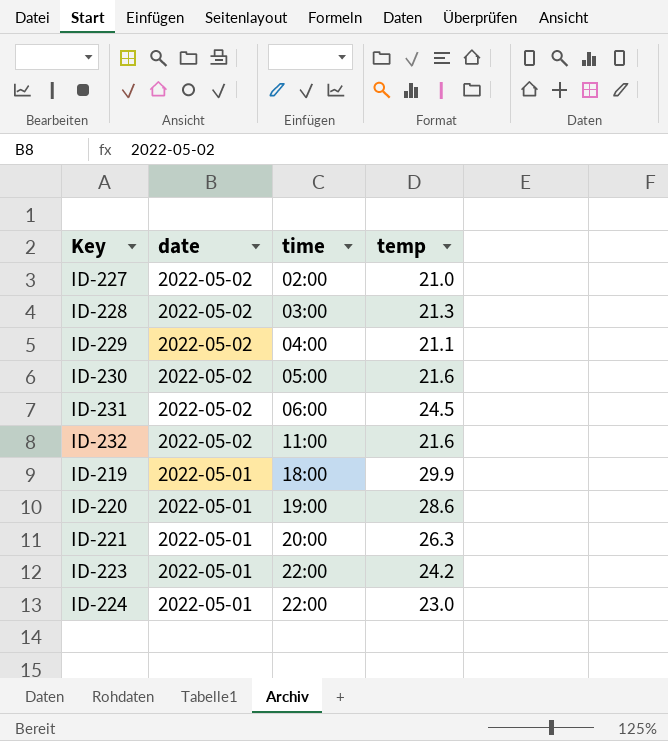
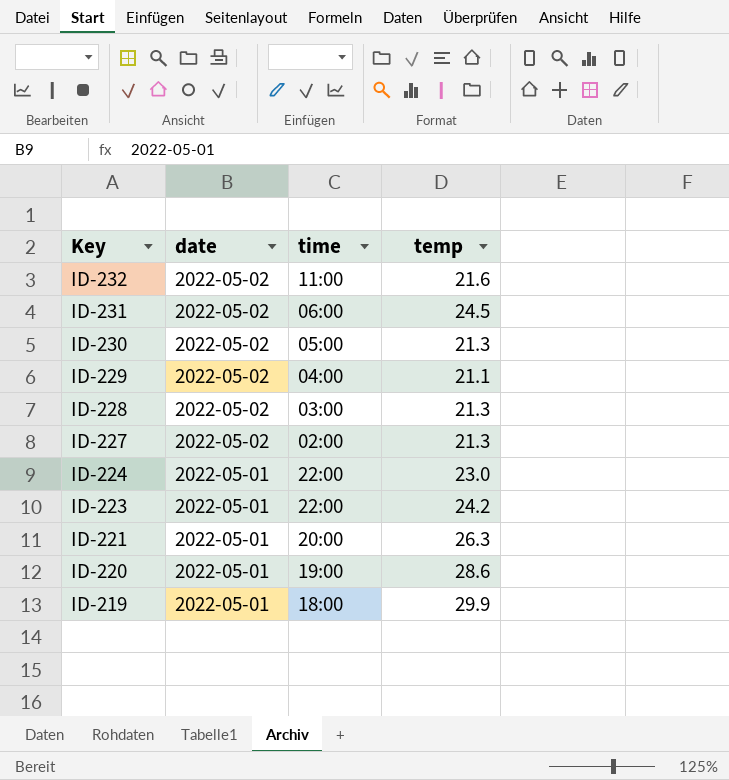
row order: date descending -> Key descending
ID-230 | temp: 21.6 -> 21.3
ID-227 | temp: 21.0 -> 21.3

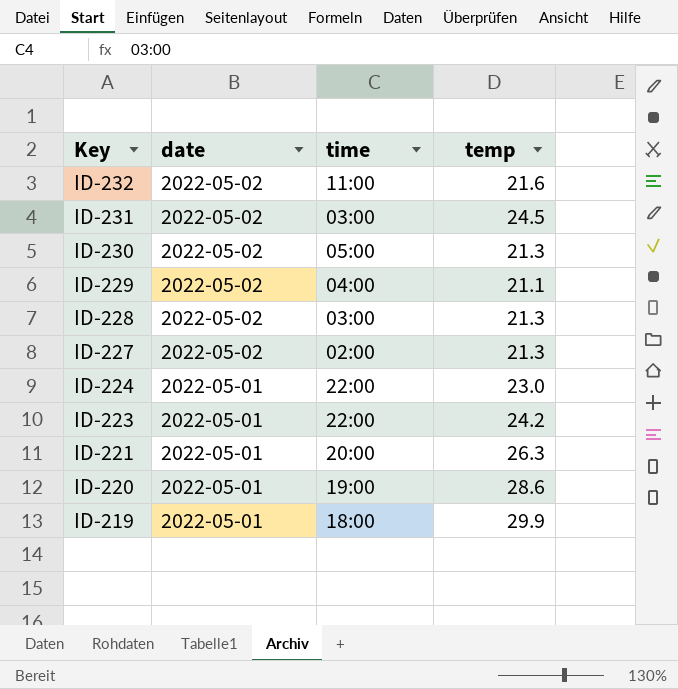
ID-231 | time: 06:00 -> 03:00

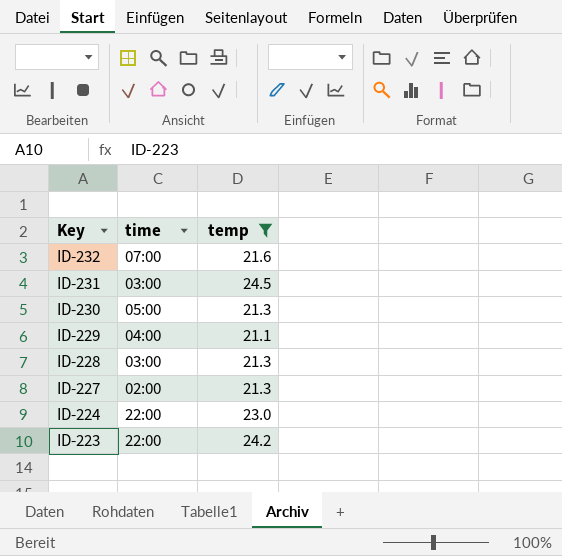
filter: none -> temp <= 24.5
column date | position: 2 -> none
ID-232 | time: 11:00 -> 07:00

